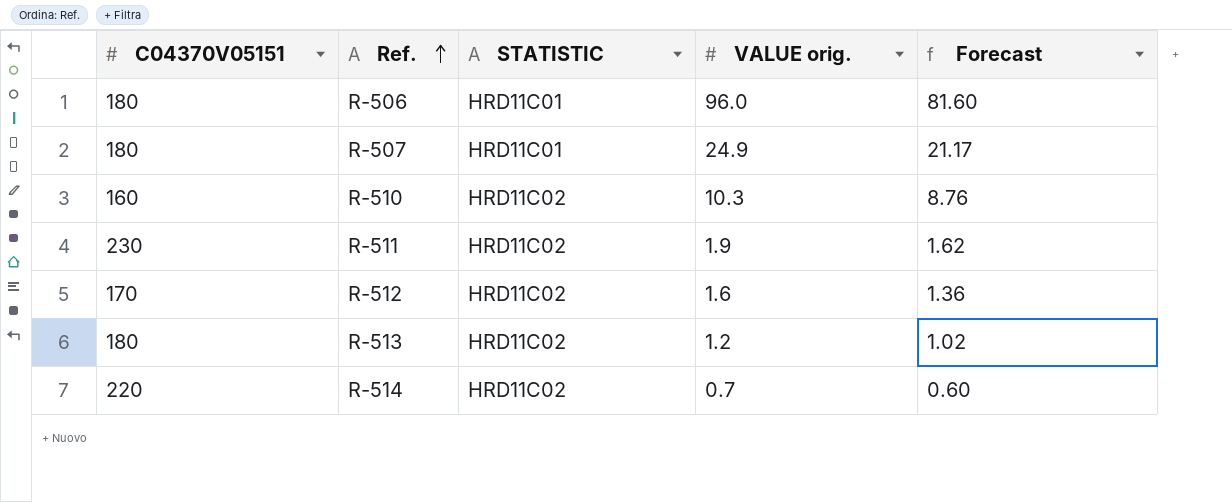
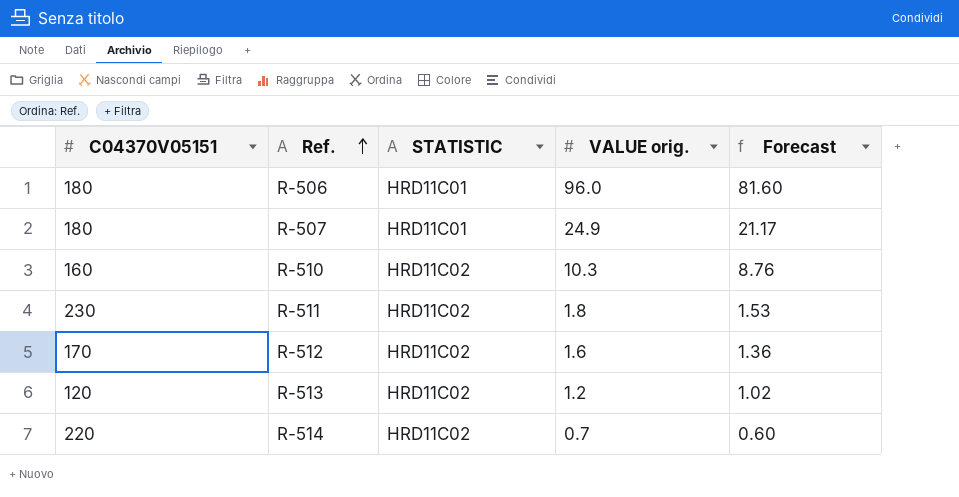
R-511 | VALUE orig.: 1.9 -> 1.8
R-511 | Forecast: 1.62 -> 1.53
R-513 | C04370V05151: 180 -> 120

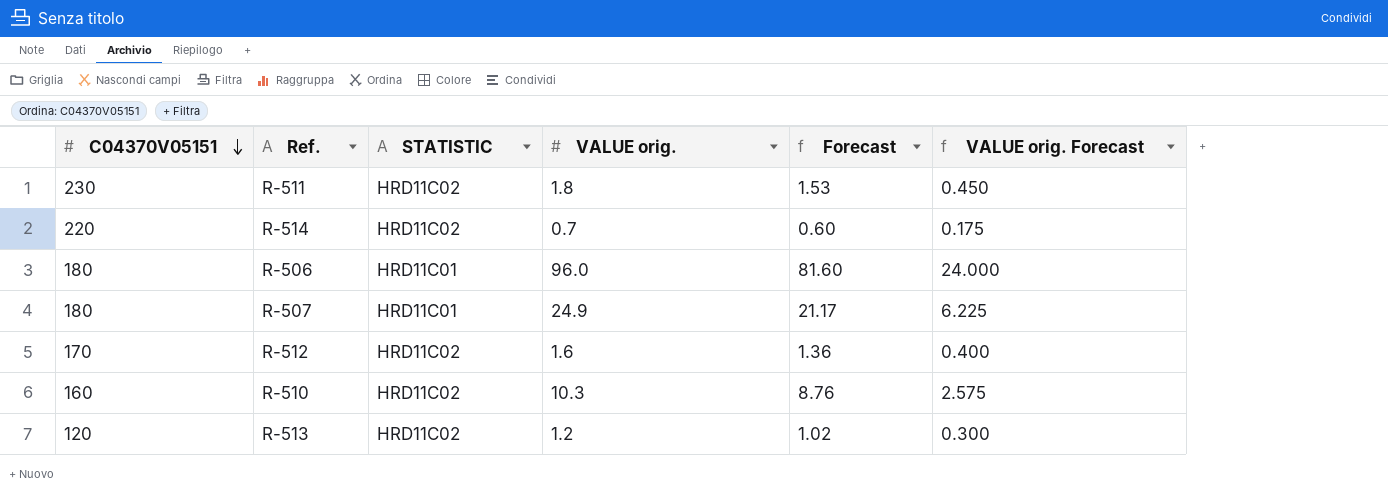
row order: Ref. ascending -> C04370V05151 descending
column VALUE orig. Forecast | formula: none -> [VALUE orig.] * 0.25

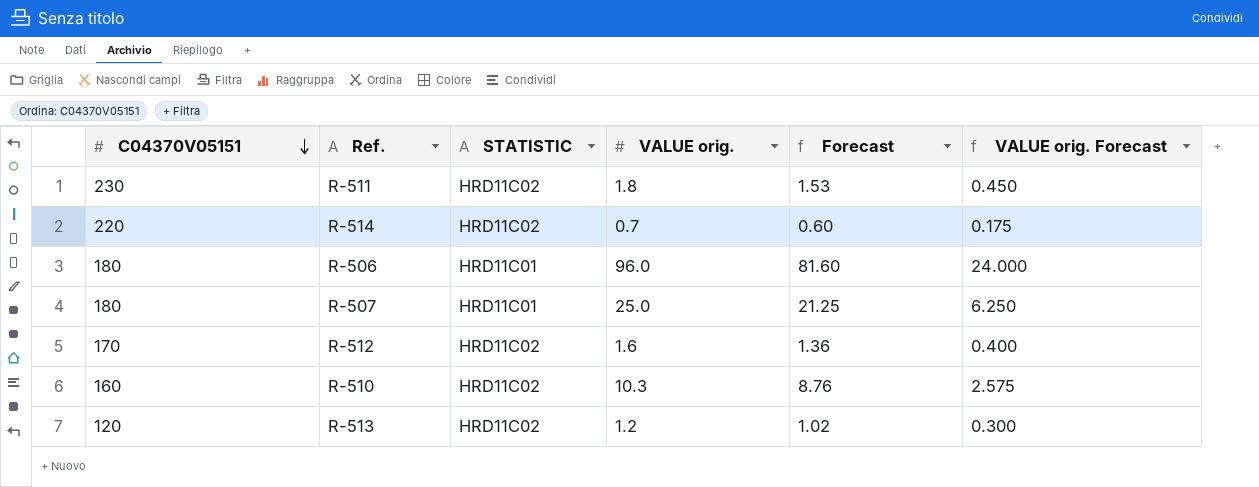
R-507 | VALUE orig.: 24.9 -> 25.0
R-507 | Forecast: 21.17 -> 21.25
R-507 | VALUE orig. Forecast: 6.225 -> 6.250

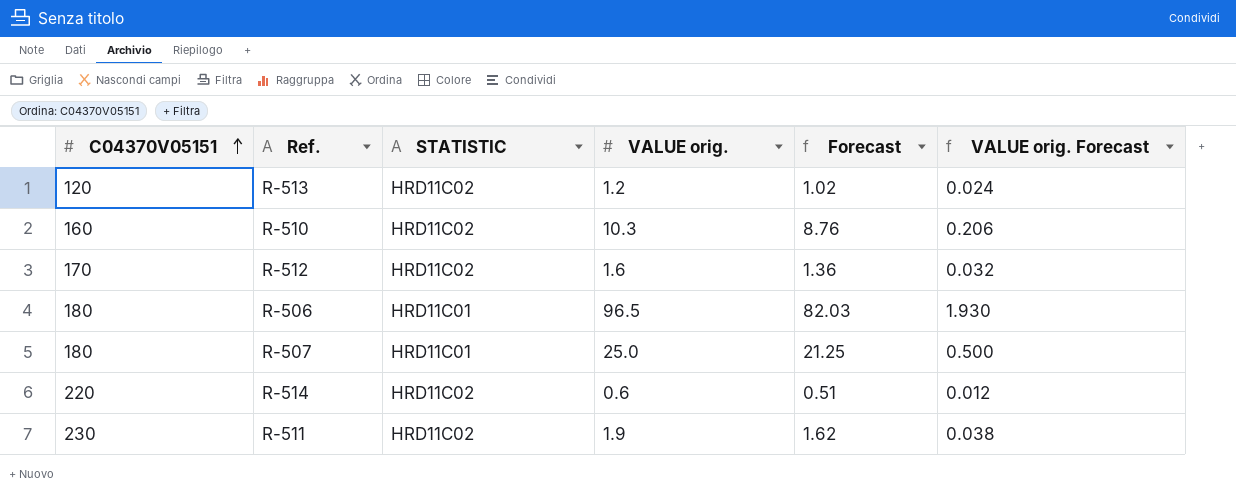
row order: C04370V05151 descending -> C04370V05151 ascending
column VALUE orig. Forecast | formula: [VALUE orig.] * 0.25 -> [VALUE orig.] * 0.02
R-506 | VALUE orig.: 96.0 -> 96.5
R-506 | Forecast: 81.60 -> 82.03
R-514 | VALUE orig.: 0.7 -> 0.6
R-514 | Forecast: 0.60 -> 0.51
R-511 | VALUE orig.: 1.8 -> 1.9
R-511 | Forecast: 1.53 -> 1.62

